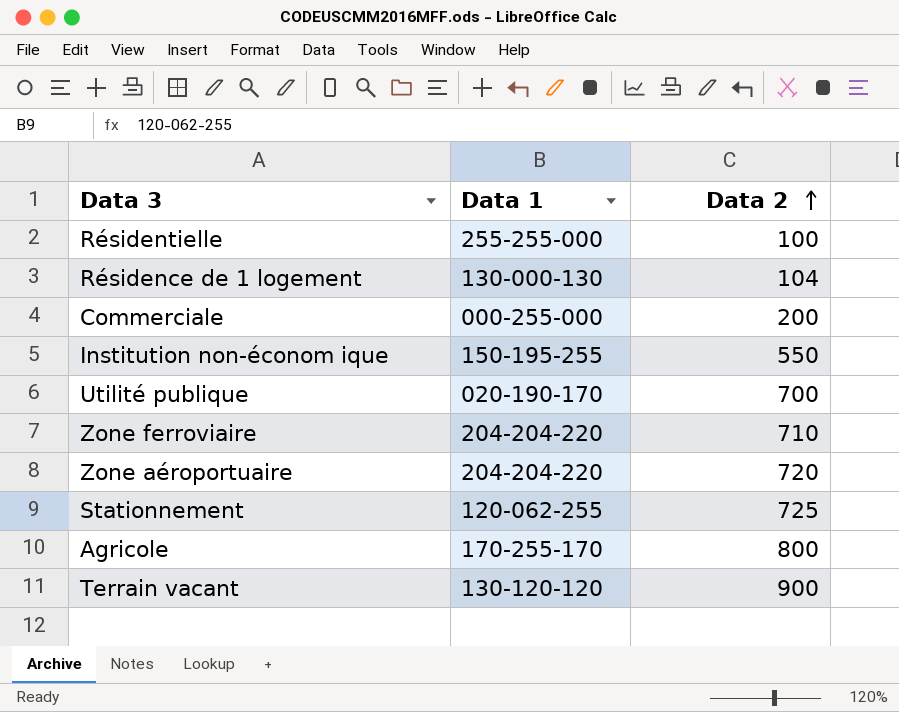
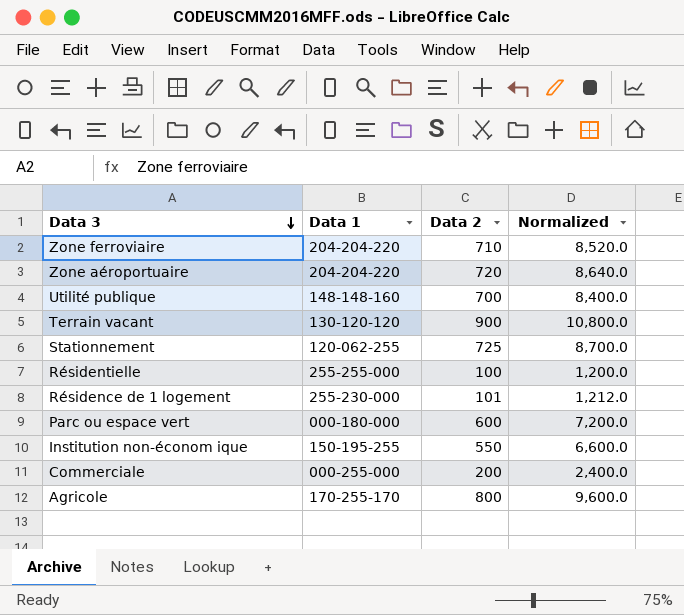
row order: Data 2 ascending -> Data 3 descending
column Normalized | formula: none -> [Data 2] * 12
Utilité publique | Data 1: 020-190-170 -> 148-148-160
Résidence de 1 logement | Data 1: 130-000-130 -> 255-230-000
Résidence de 1 logement | Data 2: 104 -> 101
row Parc ou espace vert: none -> 000-180-000 | 600 | 7,200.0

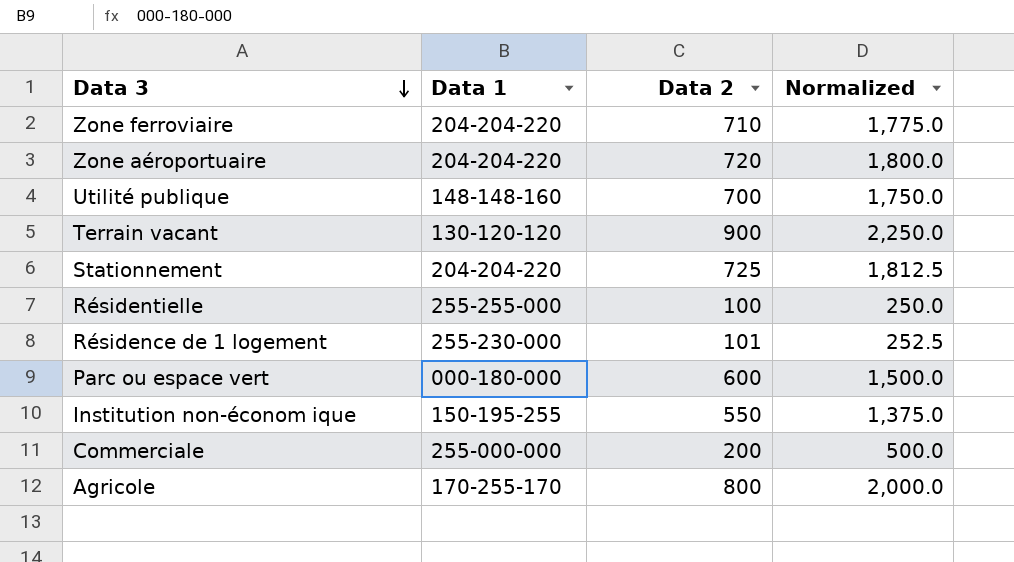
column Normalized | formula: [Data 2] * 12 -> [Data 2] * 2.5
Stationnement | Data 1: 120-062-255 -> 204-204-220
Commerciale | Data 1: 000-255-000 -> 255-000-000

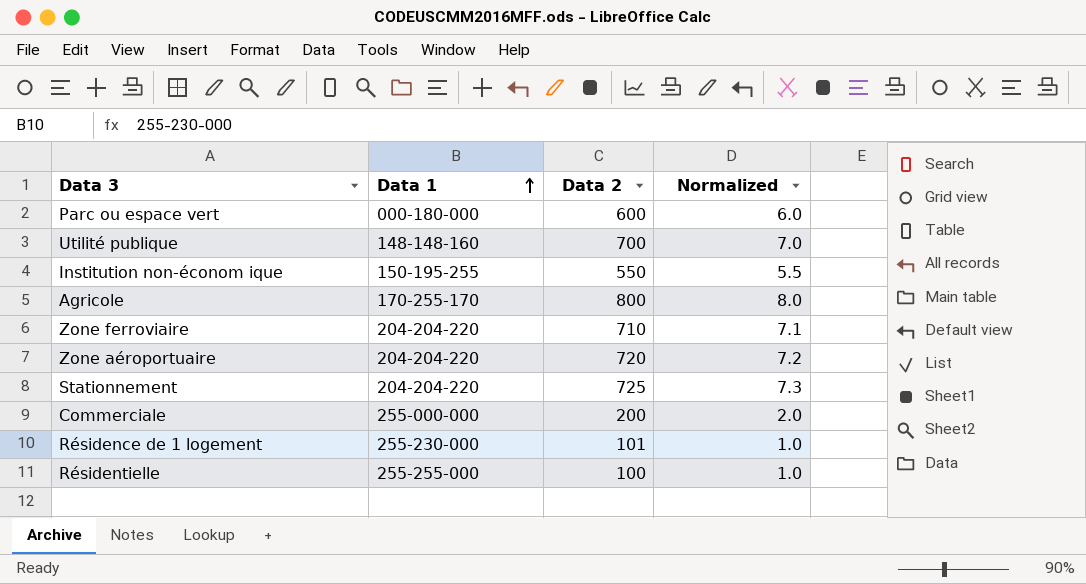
row order: Data 3 descending -> Data 1 ascending
column Normalized | formula: [Data 2] * 2.5 -> [Data 2] * 0.01
row Terrain vacant: 130-120-120 | 900 | 2,250.0 -> none

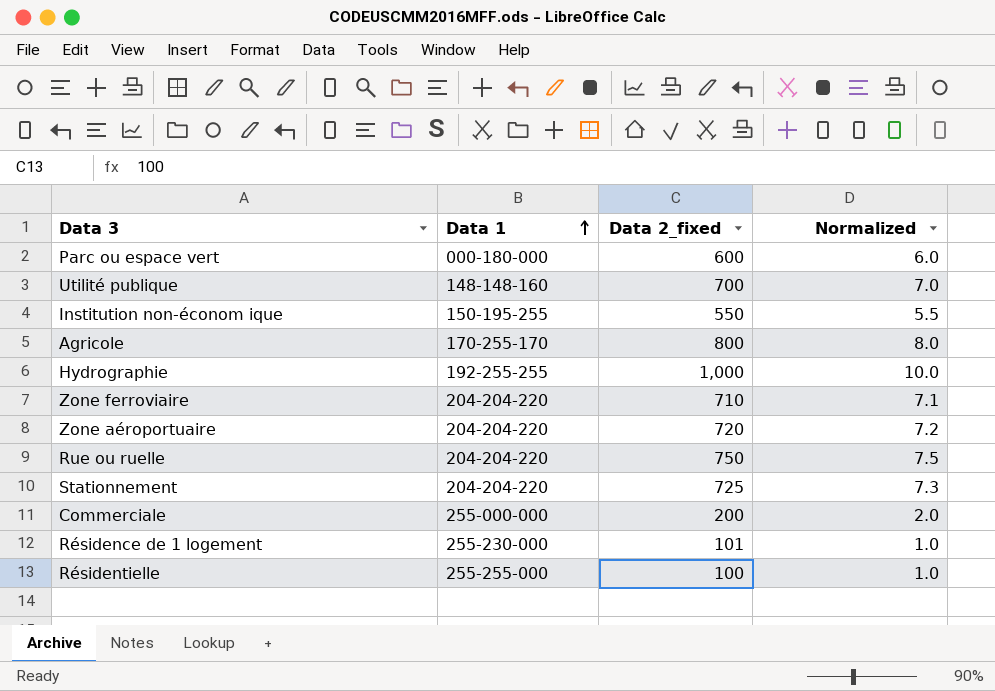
column name: Data 2 -> Data 2_fixed
row Hydrographie: none -> 192-255-255 | 1,000 | 10.0
row Rue ou ruelle: none -> 204-204-220 | 750 | 7.5

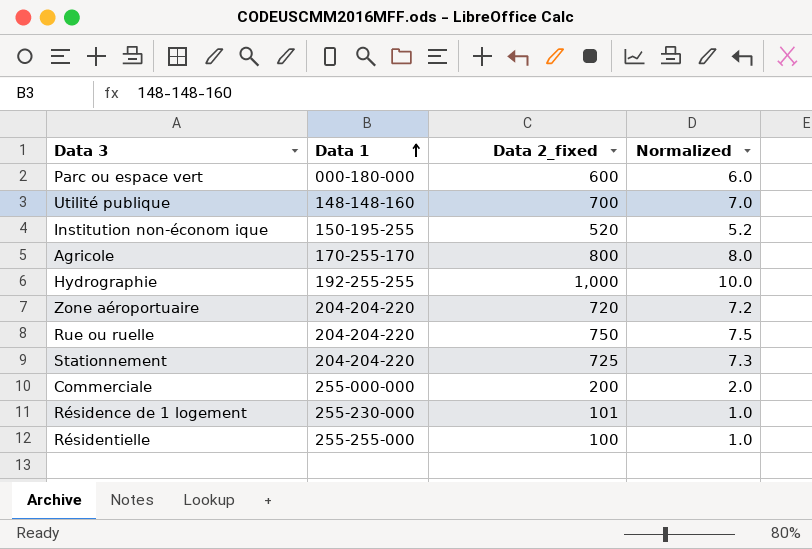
row Zone ferroviaire: 204-204-220 | 710 | 7.1 -> none
Institution non-économ ique | Data 2_fixed: 550 -> 520
Institution non-économ ique | Normalized: 5.5 -> 5.2

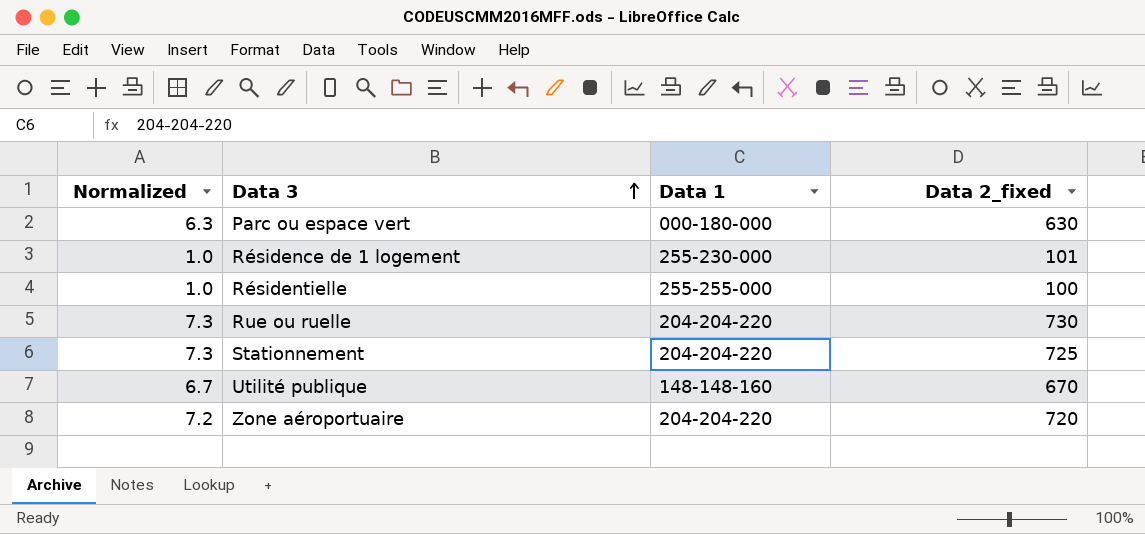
row order: Data 1 ascending -> Data 3 ascending
column Normalized | position: 4 -> 1
row Institution non-économ ique: 150-195-255 | 520 | 5.2 -> none
row Agricole: 170-255-170 | 800 | 8.0 -> none
row Hydrographie: 192-255-255 | 1,000 | 10.0 -> none
row Commerciale: 255-000-000 | 200 | 2.0 -> none
Parc ou espace vert | Normalized: 6.0 -> 6.3
Parc ou espace vert | Data 2_fixed: 600 -> 630
Rue ou ruelle | Normalized: 7.5 -> 7.3
Rue ou ruelle | Data 2_fixed: 750 -> 730
Utilité publique | Normalized: 7.0 -> 6.7
Utilité publique | Data 2_fixed: 700 -> 670

